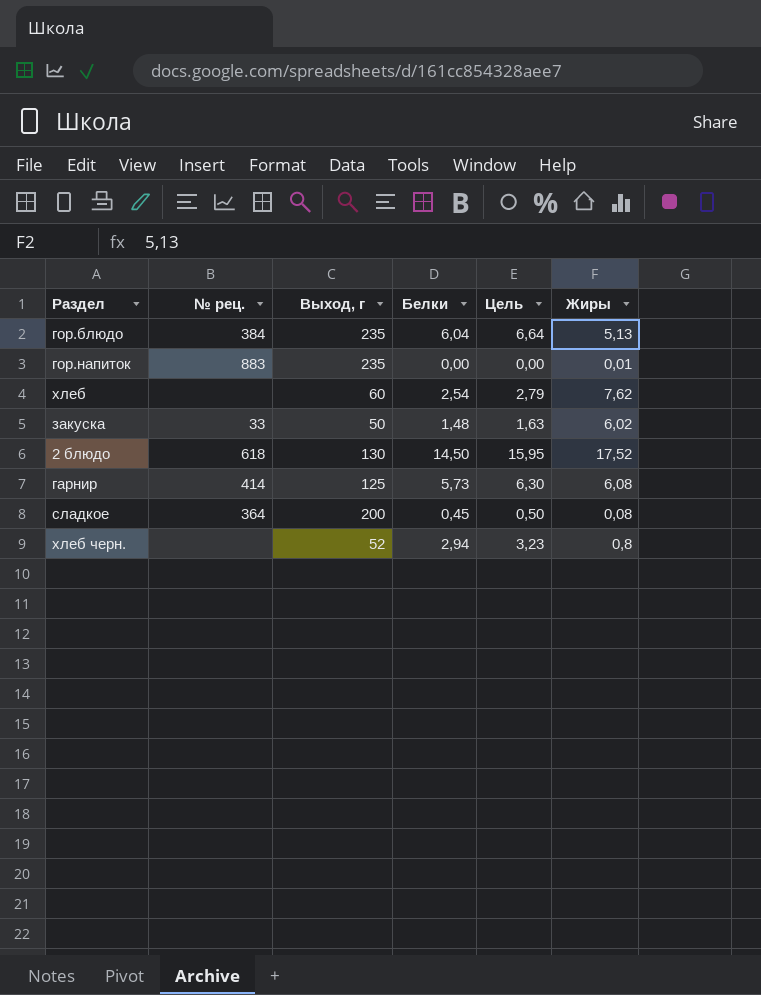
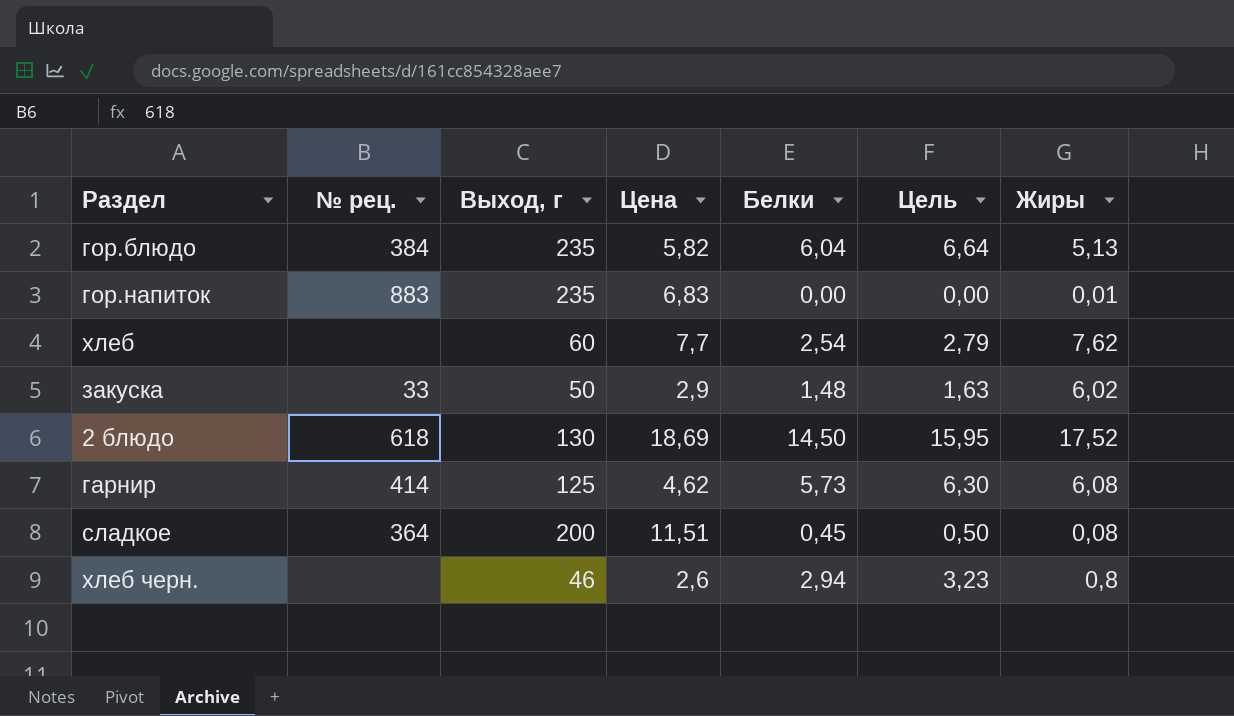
column Цена | position: none -> 4
хлеб черн. | Выход, г: 52 -> 46

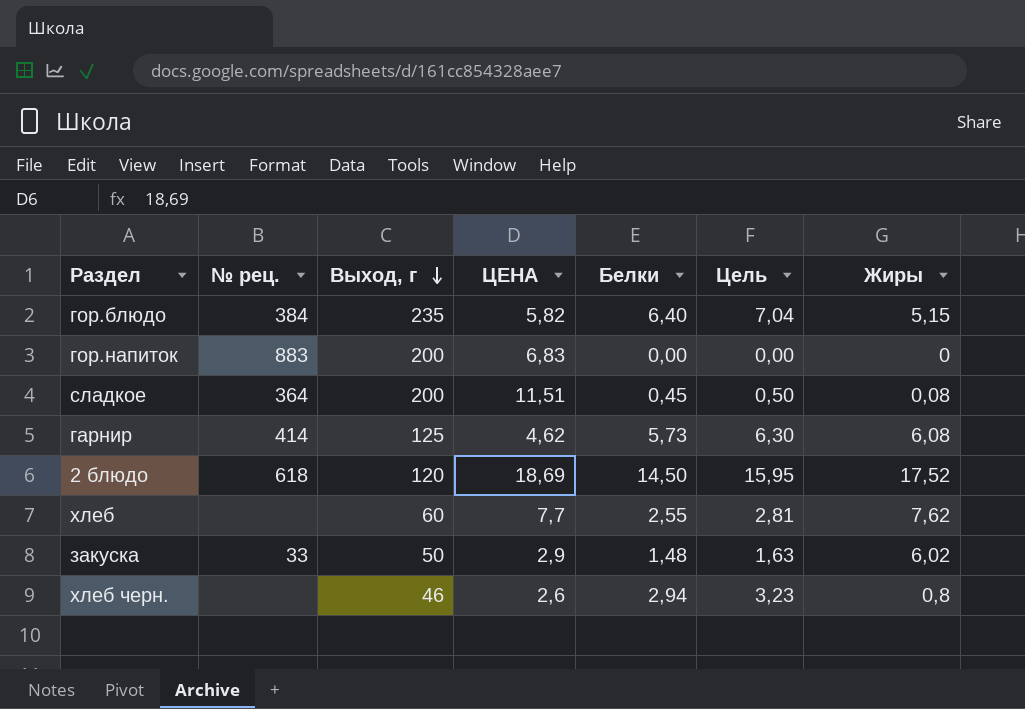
row order: none -> Выход, г descending
column name: Цена -> ЦЕНА
гор.блюдо | Белки: 6,04 -> 6,40
гор.блюдо | Цель: 6,64 -> 7,04
гор.блюдо | Жиры: 5,13 -> 5,15
гор.напиток | Выход, г: 235 -> 200
гор.напиток | Жиры: 0,01 -> 0
2 блюдо | Выход, г: 130 -> 120
хлеб | Белки: 2,54 -> 2,55
хлеб | Цель: 2,79 -> 2,81

